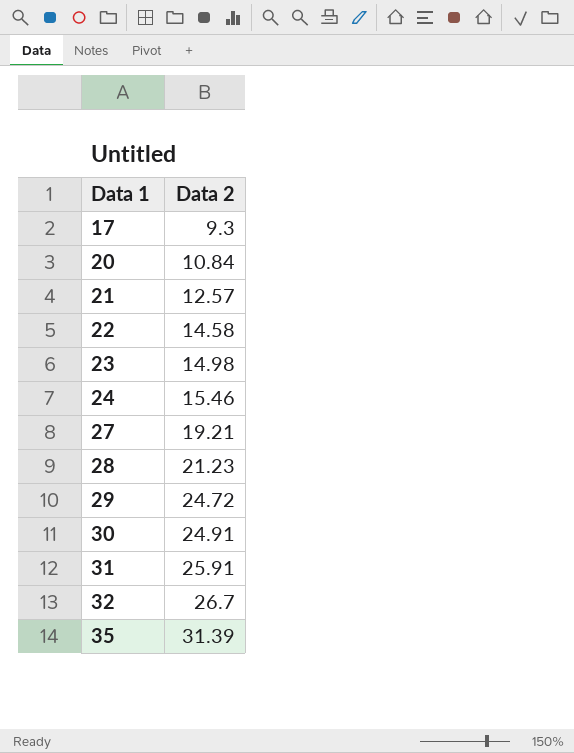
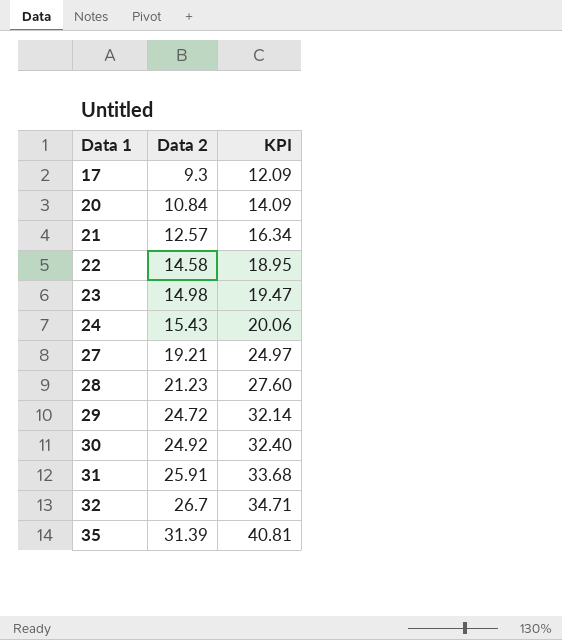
column KPI | formula: none -> [Data 2] * 1.3
24 | Data 2: 15.46 -> 15.43
30 | Data 2: 24.91 -> 24.92

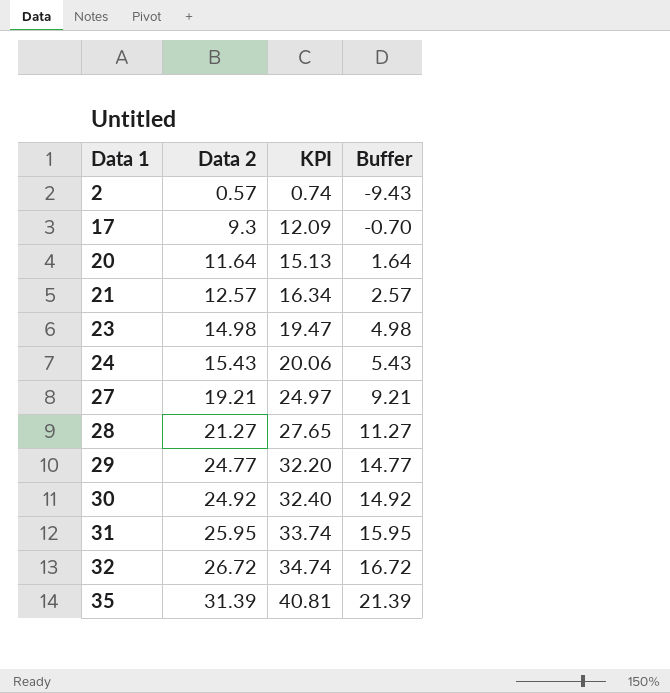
column Buffer | formula: none -> [Data 2] - 10
row 22: 14.58 | 18.95 -> none
row 2: none -> 0.57 | 0.74 | -9.43
20 | Data 2: 10.84 -> 11.64
20 | KPI: 14.09 -> 15.13
28 | Data 2: 21.23 -> 21.27
28 | KPI: 27.60 -> 27.65
29 | Data 2: 24.72 -> 24.77
29 | KPI: 32.14 -> 32.20
31 | Data 2: 25.91 -> 25.95
31 | KPI: 33.68 -> 33.74
32 | Data 2: 26.7 -> 26.72
32 | KPI: 34.71 -> 34.74

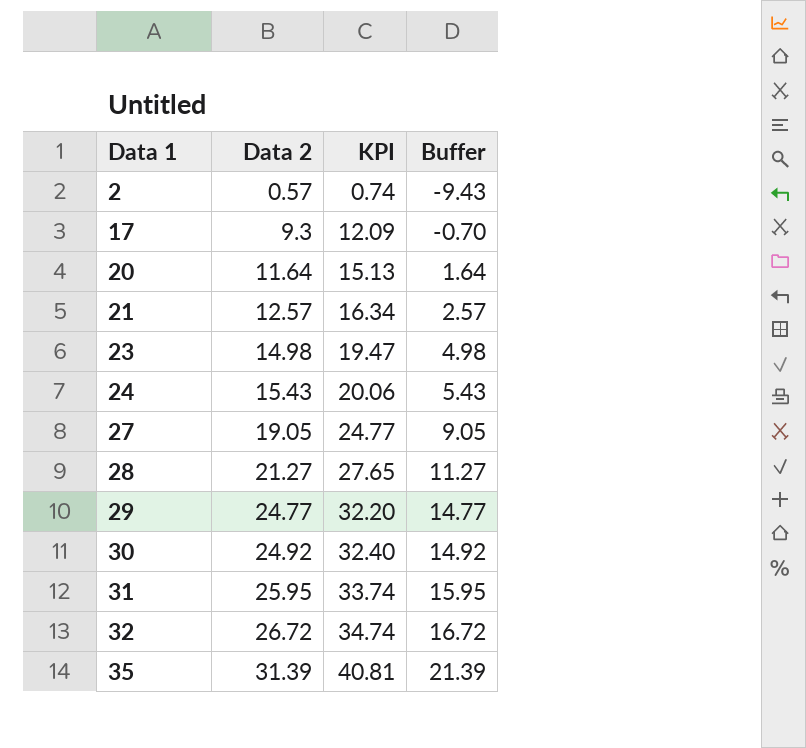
27 | Data 2: 19.21 -> 19.05
27 | KPI: 24.97 -> 24.77
27 | Buffer: 9.21 -> 9.05

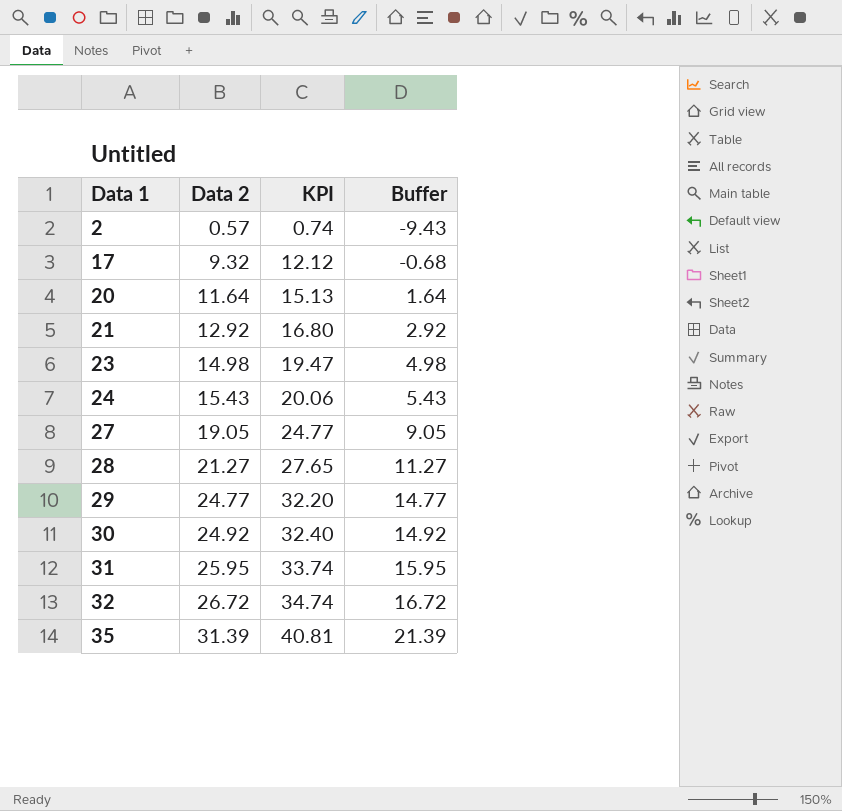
17 | Data 2: 9.3 -> 9.32
17 | KPI: 12.09 -> 12.12
17 | Buffer: -0.70 -> -0.68
21 | Data 2: 12.57 -> 12.92
21 | KPI: 16.34 -> 16.80
21 | Buffer: 2.57 -> 2.92

